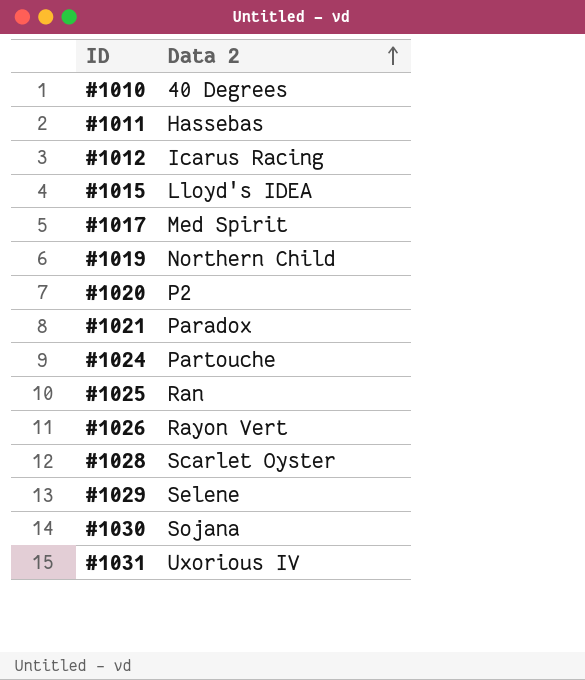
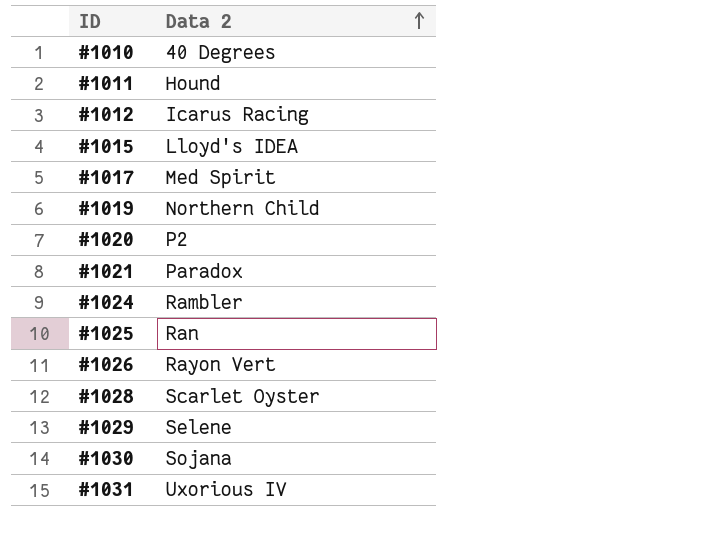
#1011 | Data 2: Hassebas -> Hound
#1024 | Data 2: Partouche -> Rambler

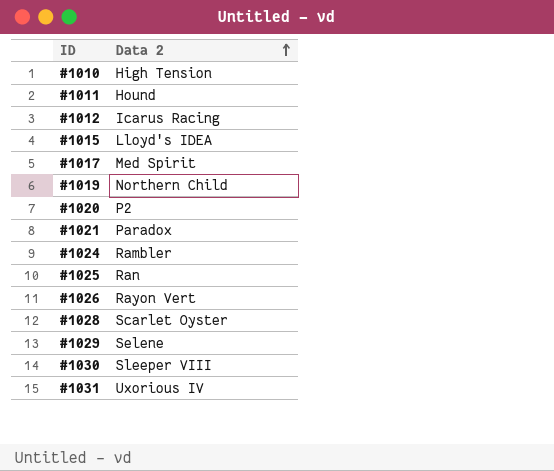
#1010 | Data 2: 40 Degrees -> High Tension
#1030 | Data 2: Sojana -> Sleeper VIII

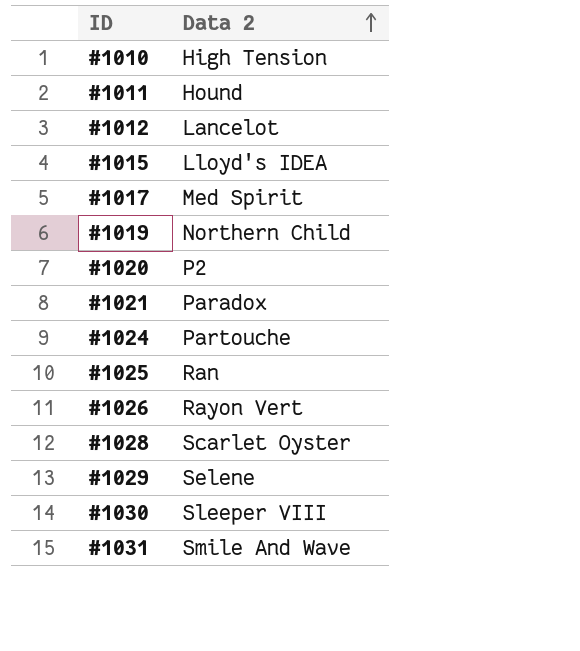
#1012 | Data 2: Icarus Racing -> Lancelot
#1024 | Data 2: Rambler -> Partouche
#1031 | Data 2: Uxorious IV -> Smile And Wave

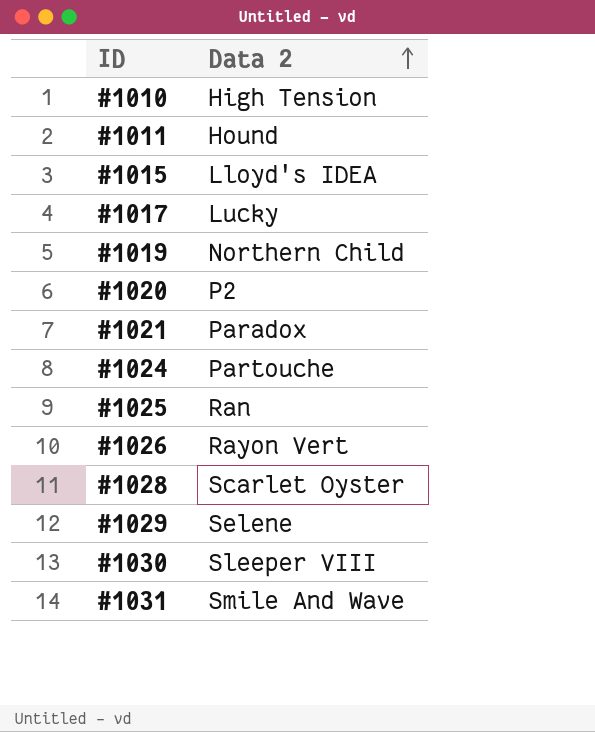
row #1012: Lancelot -> none
#1017 | Data 2: Med Spirit -> Lucky

